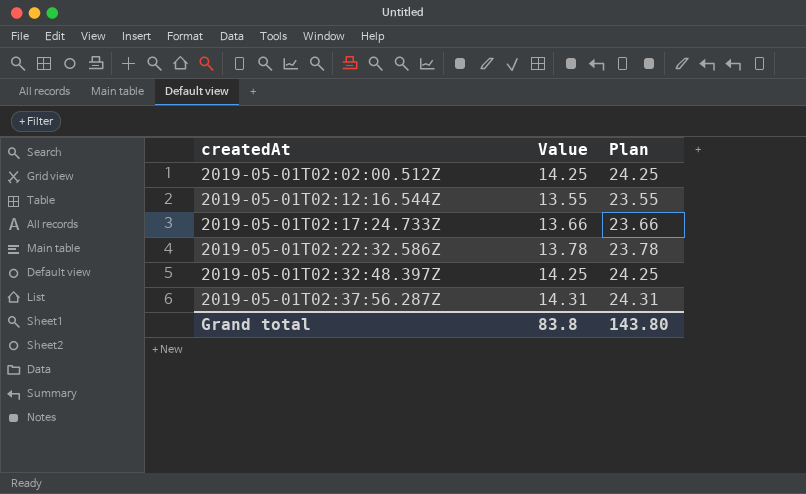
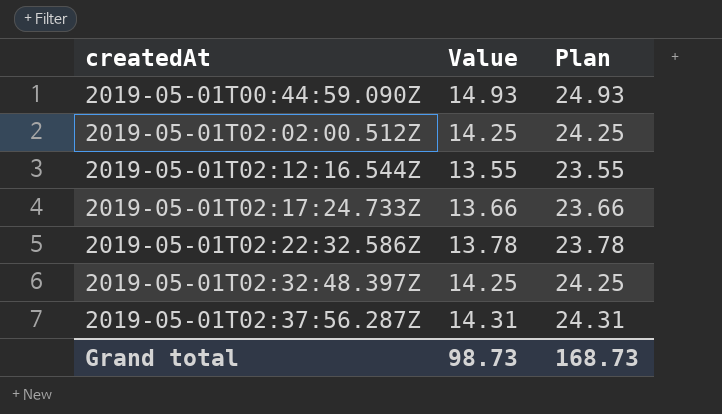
row 2019-05-01T00:44:59.090Z: none -> 14.93 | 24.93
Grand total | Value: 83.8 -> 98.73
Grand total | Plan: 143.80 -> 168.73

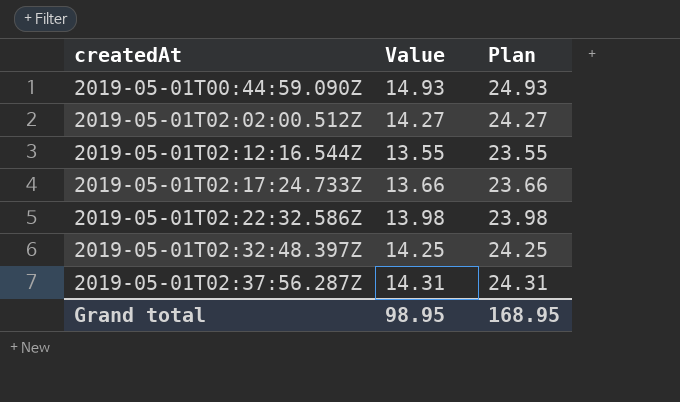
2019-05-01T02:02:00.512Z | Value: 14.25 -> 14.27
2019-05-01T02:02:00.512Z | Plan: 24.25 -> 24.27
2019-05-01T02:22:32.586Z | Value: 13.78 -> 13.98
2019-05-01T02:22:32.586Z | Plan: 23.78 -> 23.98
Grand total | Value: 98.73 -> 98.95
Grand total | Plan: 168.73 -> 168.95

